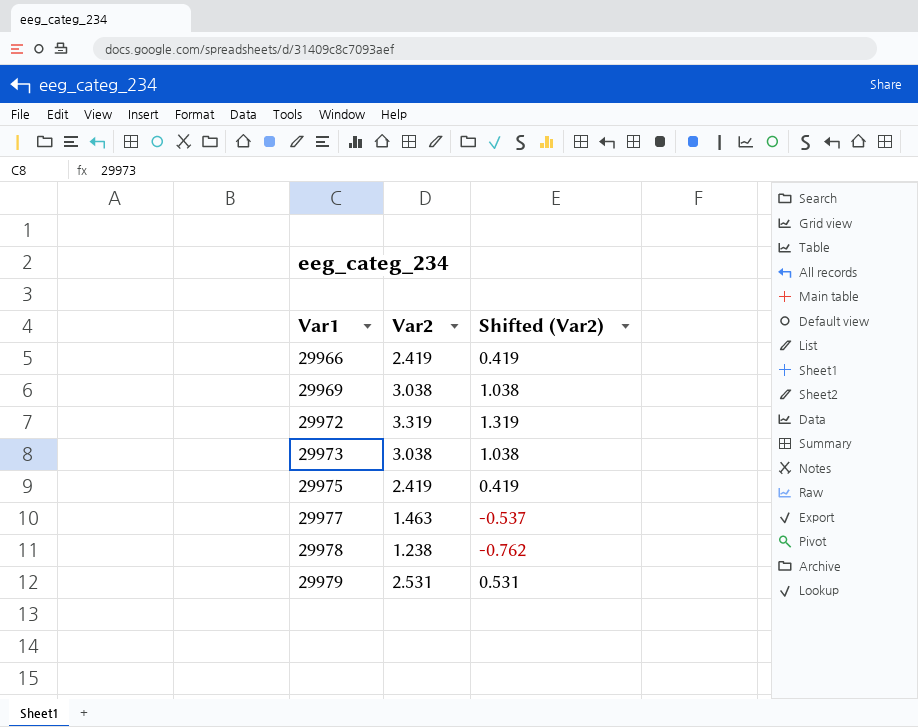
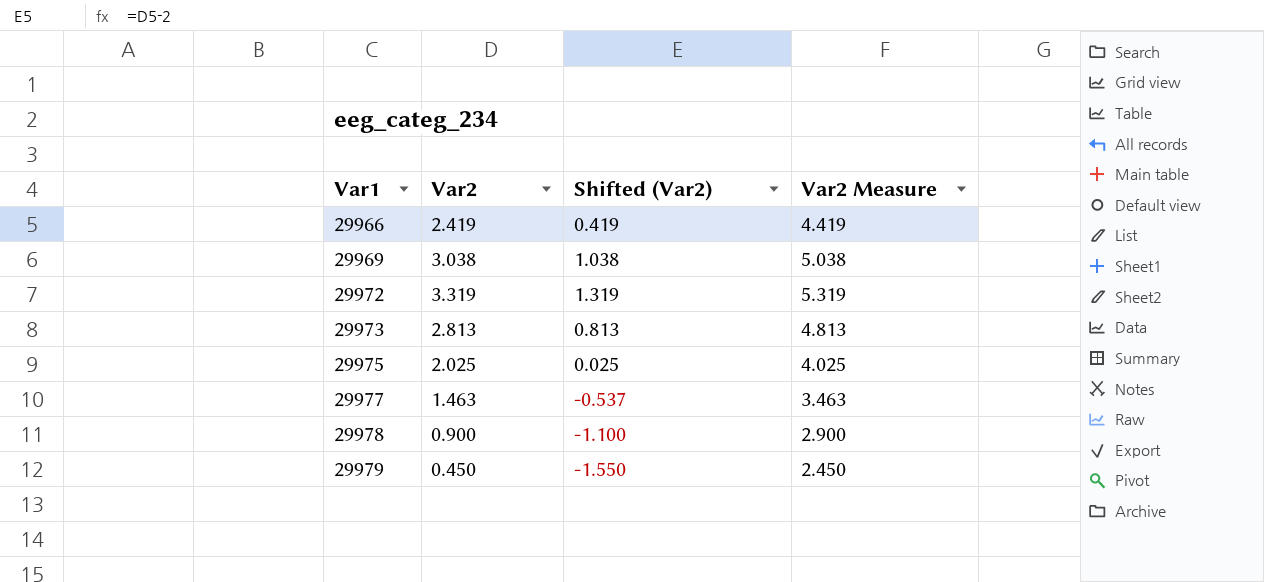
column Var2 Measure | formula: none -> [Var2] + 2
29973 | Var2: 3.038 -> 2.813
29973 | Shifted (Var2): 1.038 -> 0.813
29975 | Var2: 2.419 -> 2.025
29975 | Shifted (Var2): 0.419 -> 0.025
29978 | Var2: 1.238 -> 0.900
29978 | Shifted (Var2): -0.762 -> -1.100
29979 | Var2: 2.531 -> 0.450
29979 | Shifted (Var2): 0.531 -> -1.550

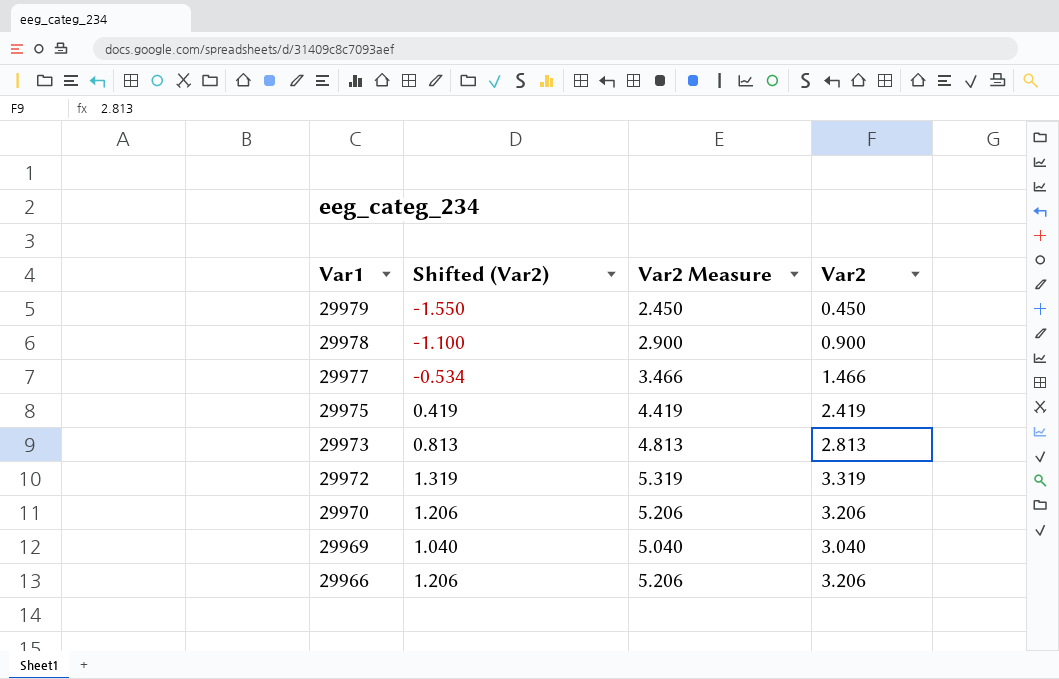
row order: Var1 ascending -> Var1 descending
column Var2 | position: 2 -> 4
29977 | Shifted (Var2): -0.537 -> -0.534
29977 | Var2 Measure: 3.463 -> 3.466
29977 | Var2: 1.463 -> 1.466
29975 | Shifted (Var2): 0.025 -> 0.419
29975 | Var2 Measure: 4.025 -> 4.419
29975 | Var2: 2.025 -> 2.419
row 29970: none -> 1.206 | 5.206 | 3.206
29969 | Shifted (Var2): 1.038 -> 1.040
29969 | Var2 Measure: 5.038 -> 5.040
29969 | Var2: 3.038 -> 3.040
29966 | Shifted (Var2): 0.419 -> 1.206
29966 | Var2 Measure: 4.419 -> 5.206
29966 | Var2: 2.419 -> 3.206

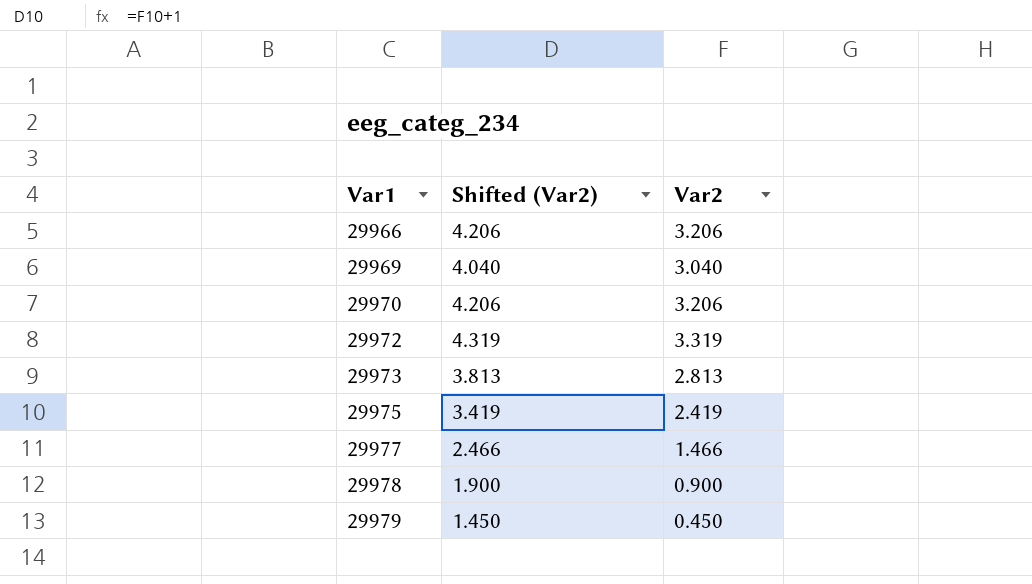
row order: Var1 descending -> Var1 ascending
column Var2 Measure | formula: [Var2] + 2 -> none
column Shifted (Var2) | formula: [Var2] - 2 -> [Var2] + 1

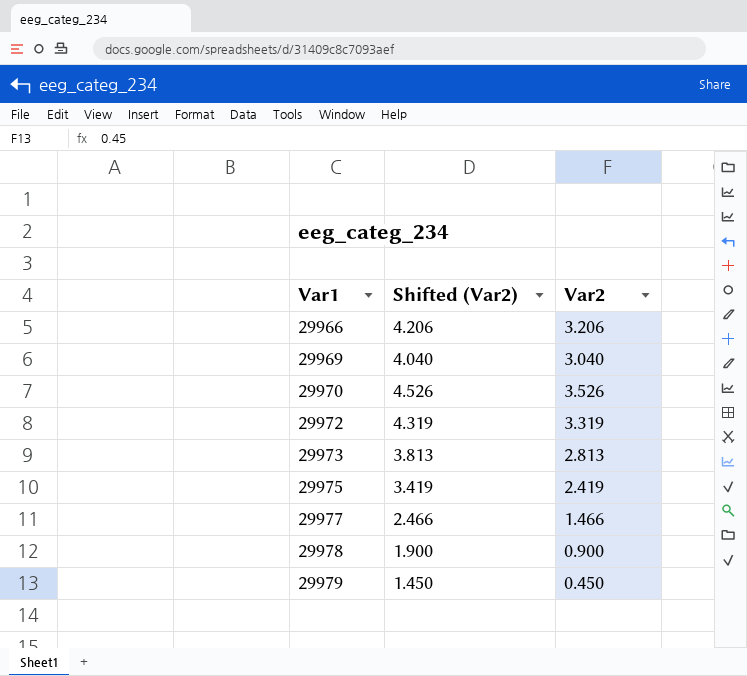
29970 | Shifted (Var2): 4.206 -> 4.526
29970 | Var2: 3.206 -> 3.526

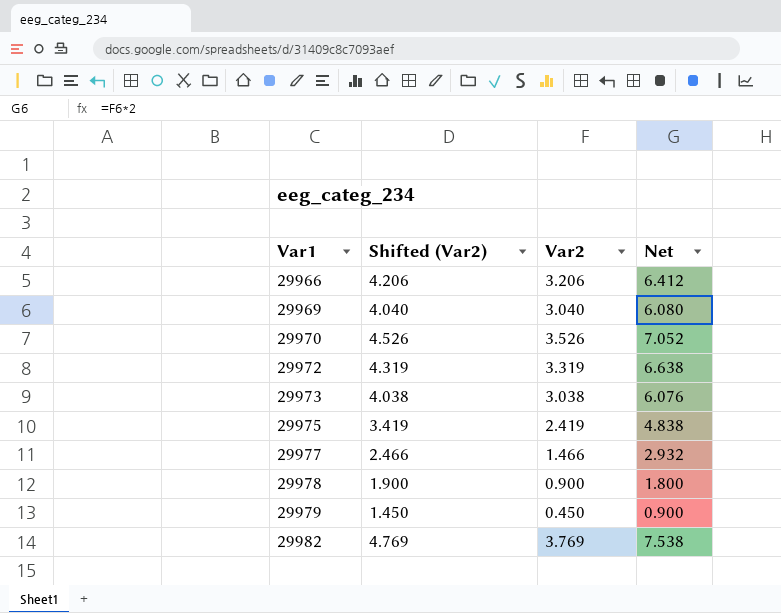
column Net | formula: none -> [Var2] * 2
29973 | Shifted (Var2): 3.813 -> 4.038
29973 | Var2: 2.813 -> 3.038
row 29982: none -> 4.769 | 3.769 | 7.538

